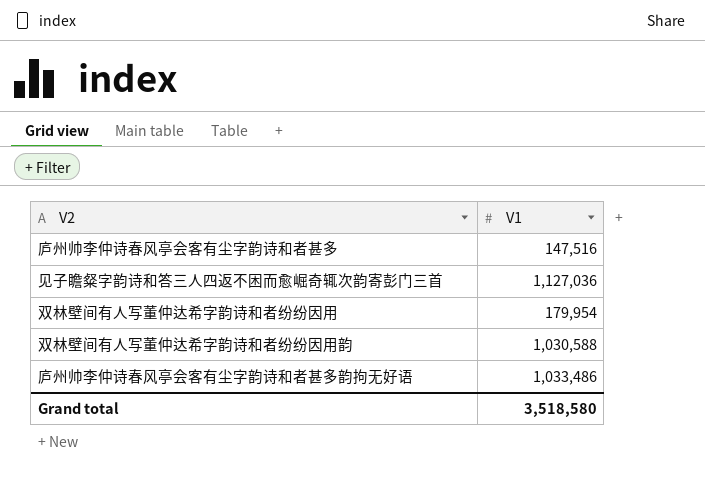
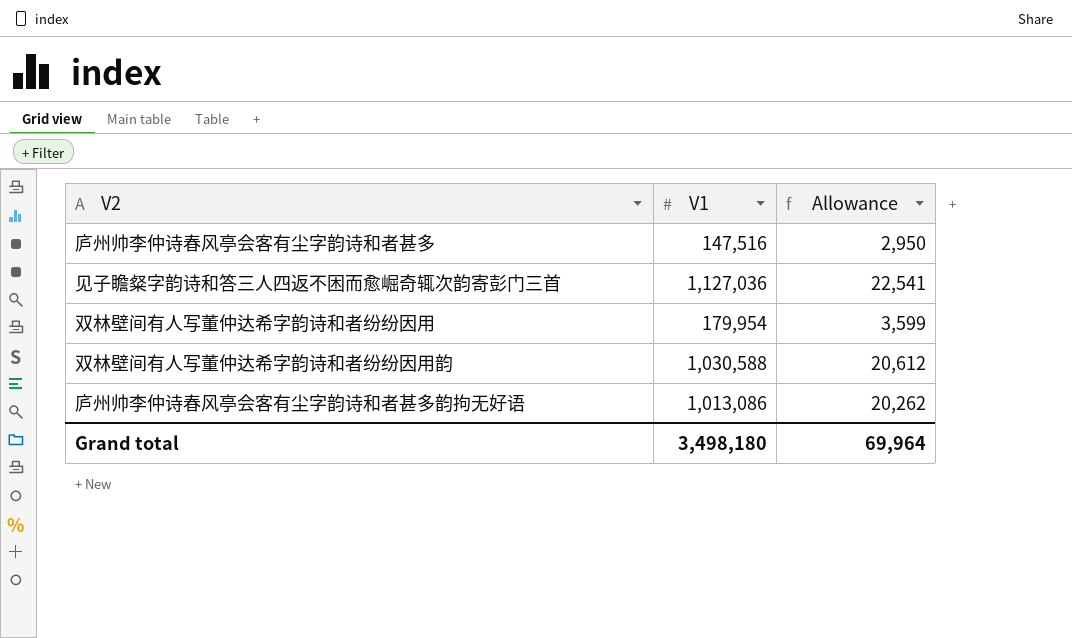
column Allowance | formula: none -> [V1] * 0.02
庐州帅李仲诗春风亭会客有尘字韵诗和者甚多韵拘无好语 | V1: 1,033,486 -> 1,013,086
Grand total | V1: 3,518,580 -> 3,498,180

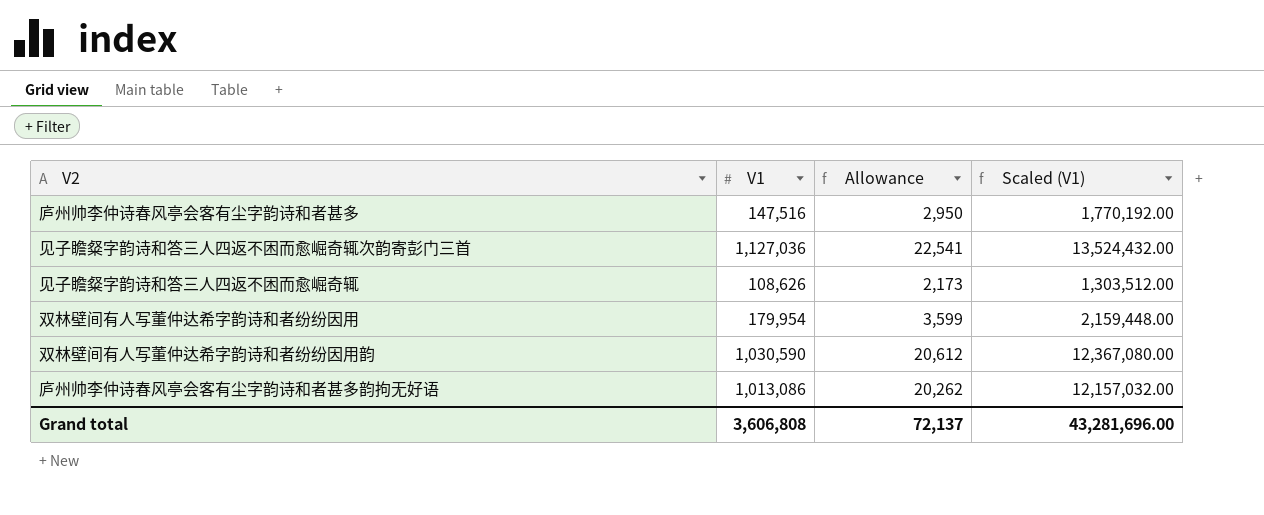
column Scaled (V1) | formula: none -> [V1] * 12
row 见子瞻粲字韵诗和答三人四返不困而愈崛奇辄: none -> 108,626 | 2,173 | 1,303,512.00
双林壁间有人写董仲达希字韵诗和者纷纷因用韵 | V1: 1,030,588 -> 1,030,590
Grand total | V1: 3,498,180 -> 3,606,808
Grand total | Allowance: 69,964 -> 72,137

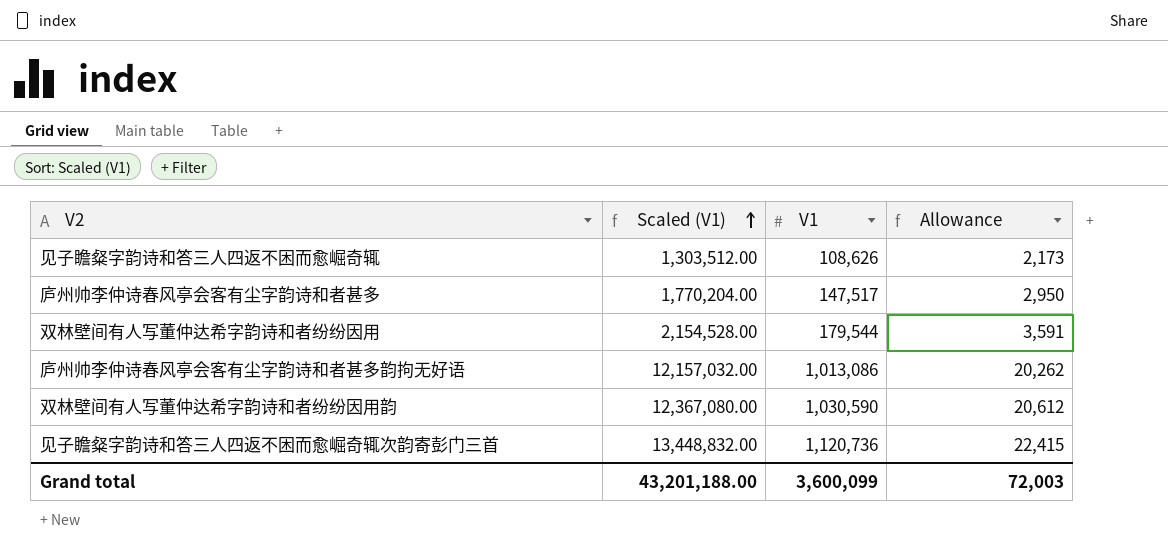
row order: none -> Scaled (V1) ascending
column Scaled (V1) | position: 4 -> 2
庐州帅李仲诗春风亭会客有尘字韵诗和者甚多 | Scaled (V1): 1,770,192.00 -> 1,770,204.00
庐州帅李仲诗春风亭会客有尘字韵诗和者甚多 | V1: 147,516 -> 147,517
双林壁间有人写董仲达希字韵诗和者纷纷因用 | Scaled (V1): 2,159,448.00 -> 2,154,528.00
双林壁间有人写董仲达希字韵诗和者纷纷因用 | V1: 179,954 -> 179,544
双林壁间有人写董仲达希字韵诗和者纷纷因用 | Allowance: 3,599 -> 3,591
见子瞻粲字韵诗和答三人四返不困而愈崛奇辄次韵寄彭门三首 | Scaled (V1): 13,524,432.00 -> 13,448,832.00
见子瞻粲字韵诗和答三人四返不困而愈崛奇辄次韵寄彭门三首 | V1: 1,127,036 -> 1,120,736
见子瞻粲字韵诗和答三人四返不困而愈崛奇辄次韵寄彭门三首 | Allowance: 22,541 -> 22,415
Grand total | Scaled (V1): 43,281,696.00 -> 43,201,188.00
Grand total | V1: 3,606,808 -> 3,600,099
Grand total | Allowance: 72,137 -> 72,003

